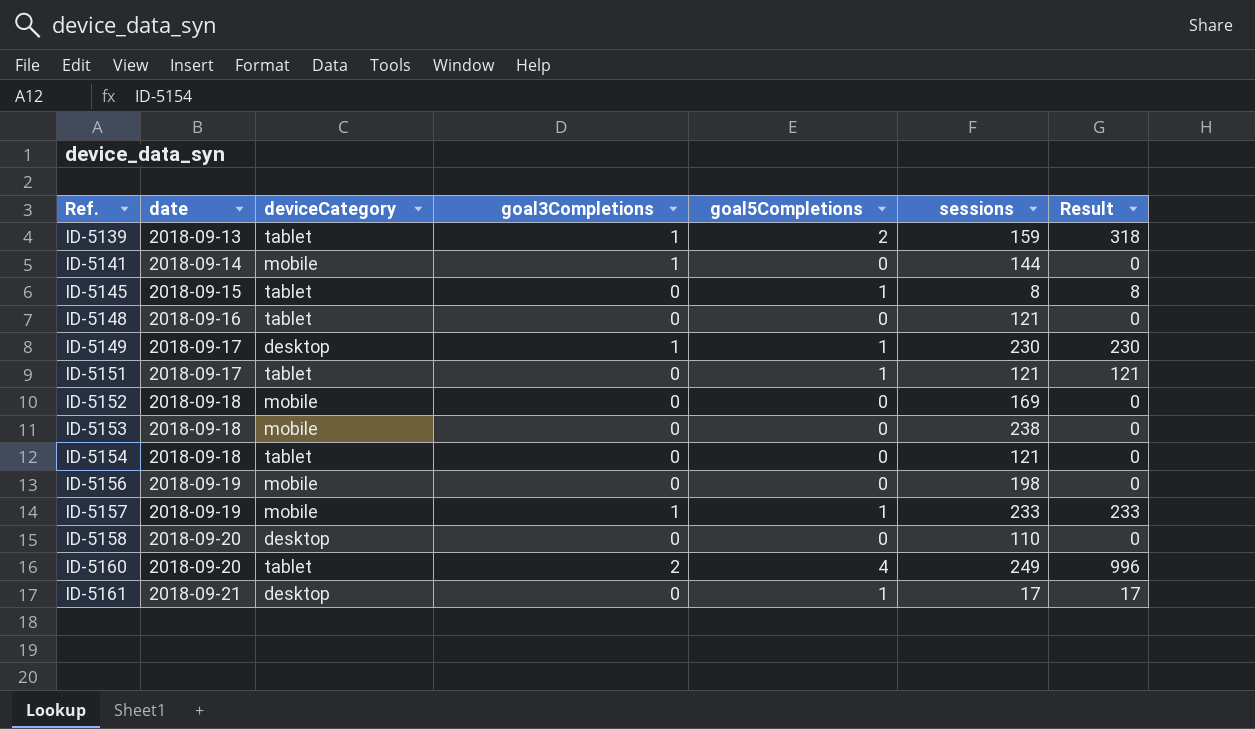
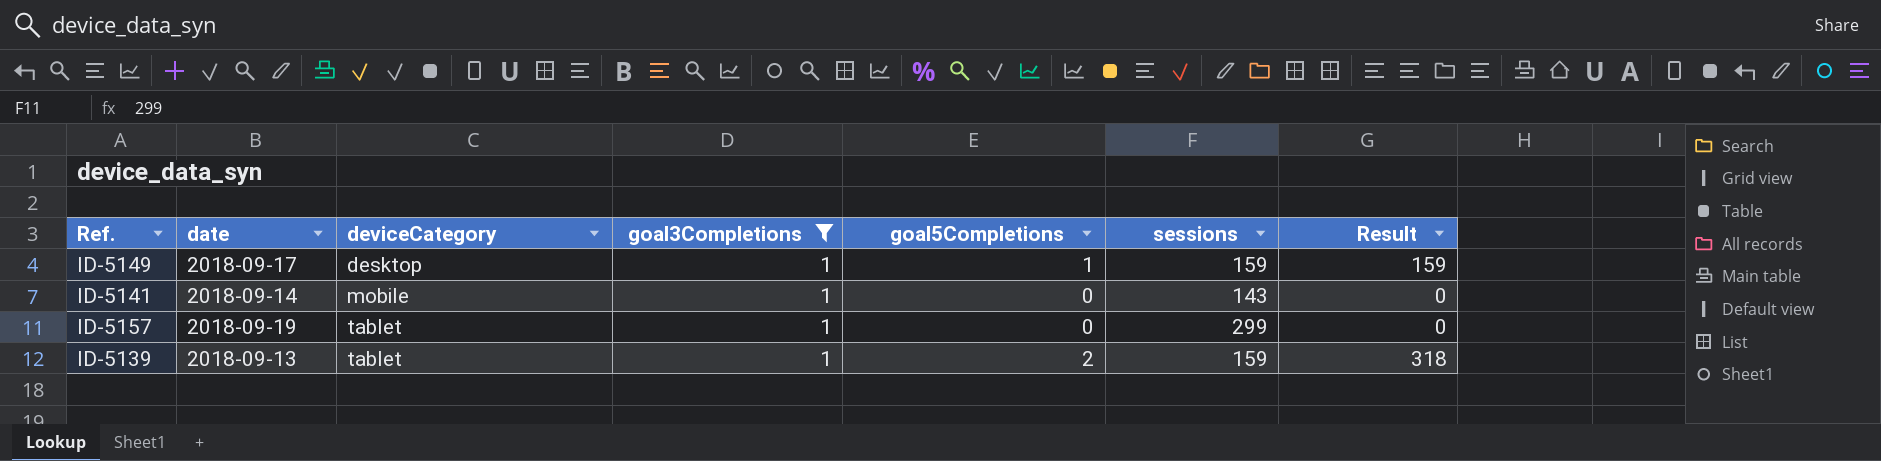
filter: none -> goal3Completions = 1
row order: Ref. ascending -> deviceCategory ascending
ID-5149 | sessions: 230 -> 159
ID-5149 | Result: 230 -> 159
ID-5141 | sessions: 144 -> 143
ID-5157 | deviceCategory: mobile -> tablet
ID-5157 | goal5Completions: 1 -> 0
ID-5157 | sessions: 233 -> 299
ID-5157 | Result: 233 -> 0

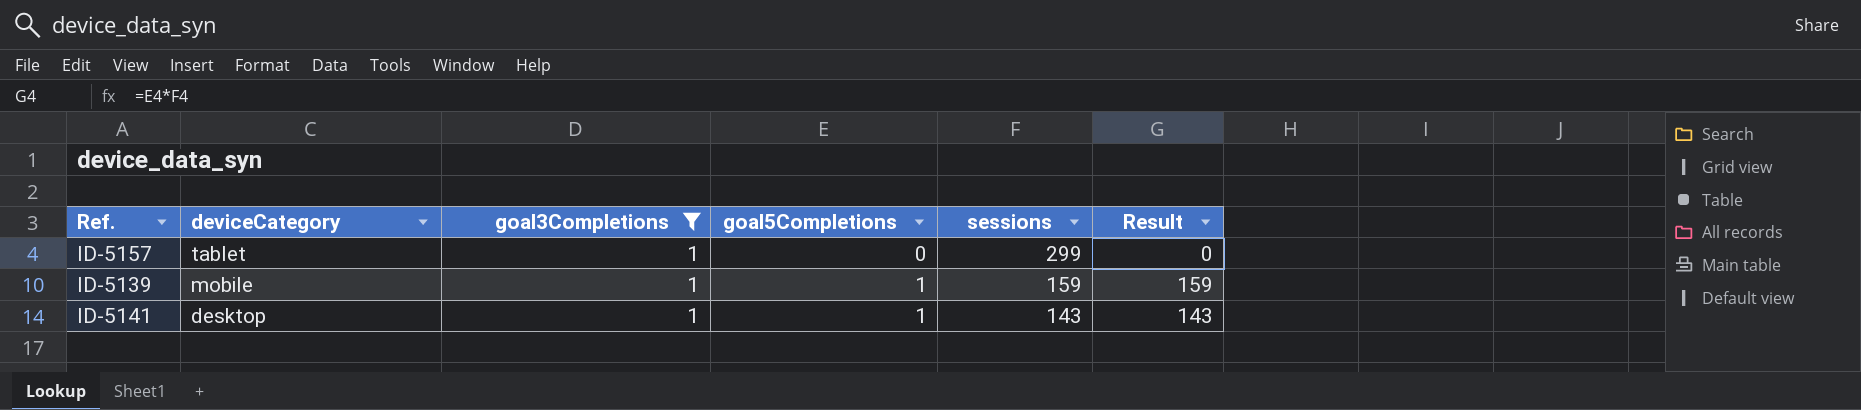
row order: deviceCategory ascending -> deviceCategory descending
column date | position: 2 -> none
row ID-5149: 2018-09-17 | desktop | 1 | 1 | 159 | 159 -> none
ID-5139 | deviceCategory: tablet -> mobile
ID-5139 | goal5Completions: 2 -> 1
ID-5139 | Result: 318 -> 159
ID-5141 | deviceCategory: mobile -> desktop
ID-5141 | goal5Completions: 0 -> 1
ID-5141 | Result: 0 -> 143

